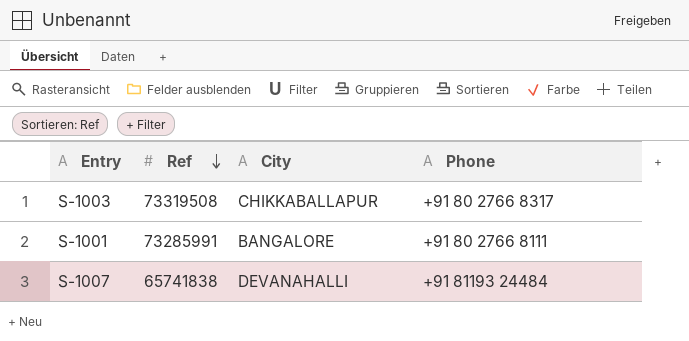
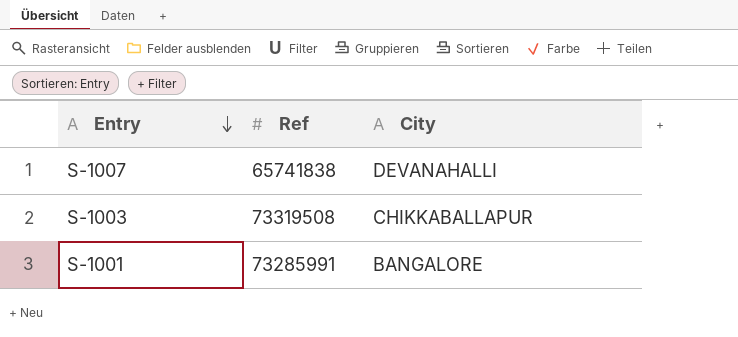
row order: Ref descending -> Entry descending
column Phone | position: 4 -> none

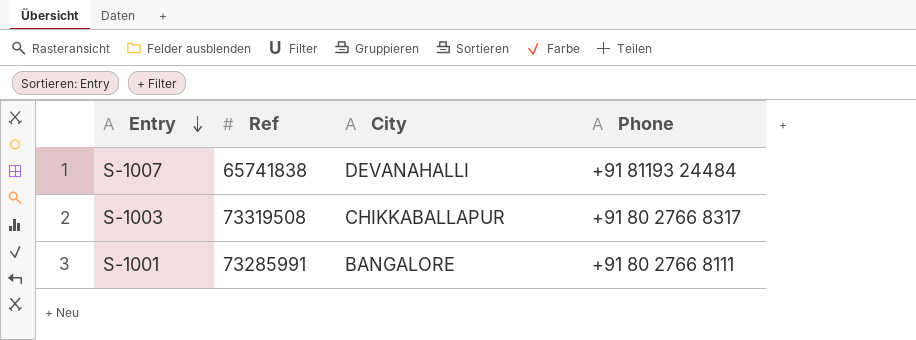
column Phone | position: none -> 4

